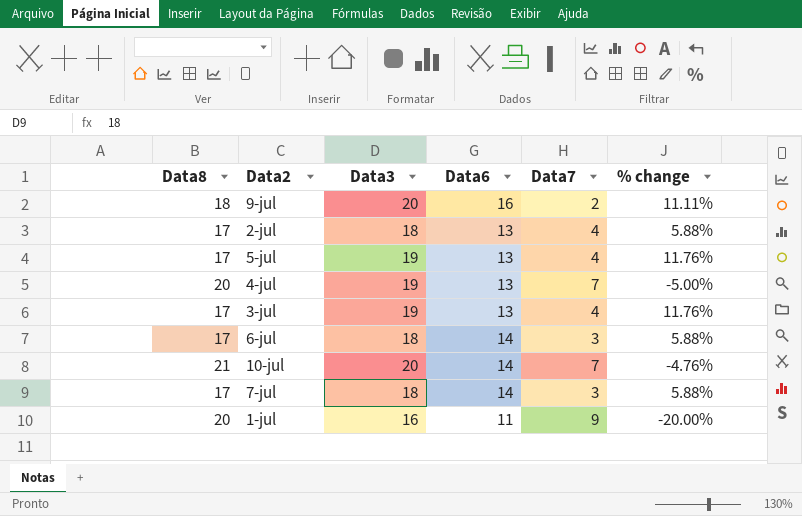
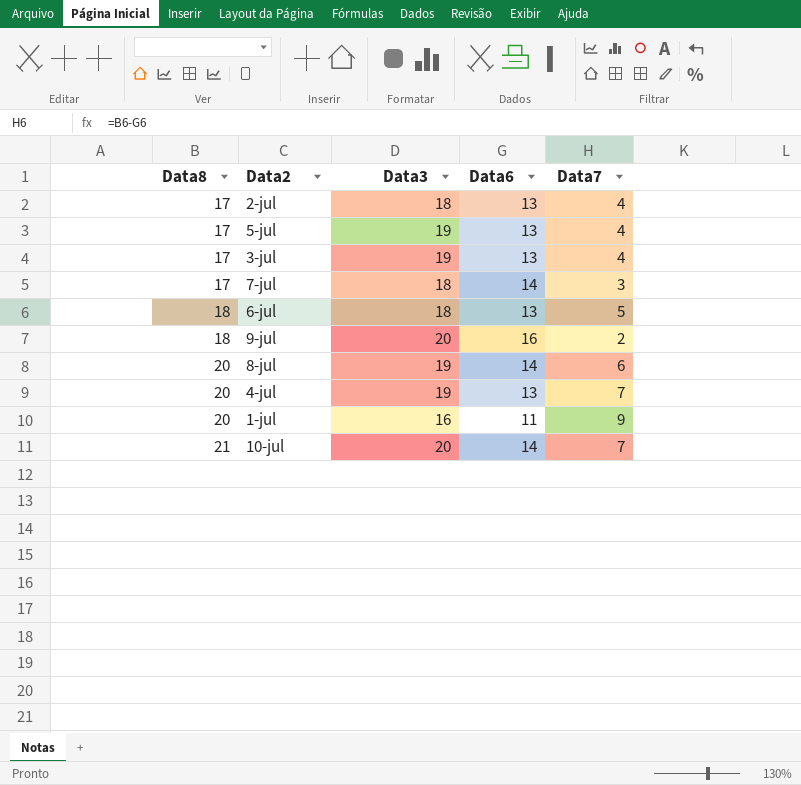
row order: none -> Data8 ascending
column % change | formula: ([Data3] - [Data8]) / [Data8] -> none
6-jul | Data8: 17 -> 18
6-jul | Data6: 14 -> 13
6-jul | Data7: 3 -> 5
row 8-jul: none -> 20 | 19 | 14 | 6

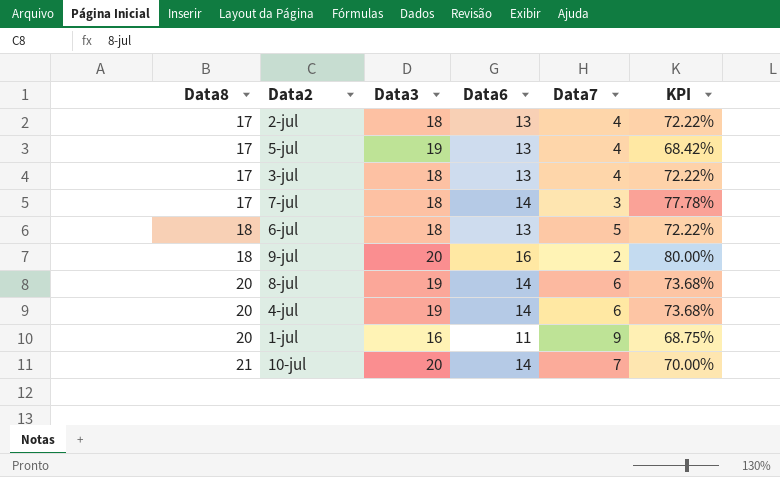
column KPI | formula: none -> [Data6] / [Data3]
3-jul | Data3: 19 -> 18
4-jul | Data6: 13 -> 14
4-jul | Data7: 7 -> 6

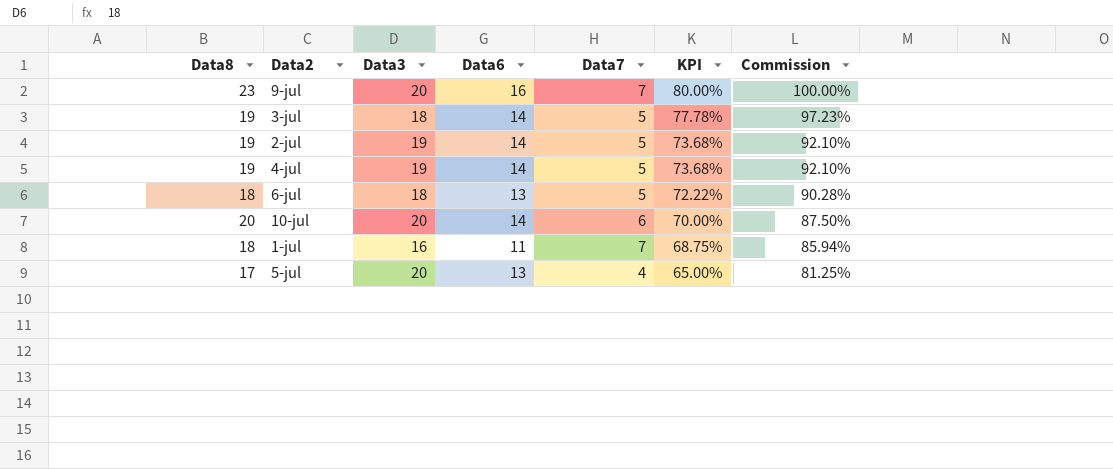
row order: Data8 ascending -> KPI descending
column Commission | formula: none -> [KPI] * 1.25
row 7-jul: 17 | 18 | 14 | 3 | 77.78% -> none
row 8-jul: 20 | 19 | 14 | 6 | 73.68% -> none
9-jul | Data8: 18 -> 23
9-jul | Data7: 2 -> 7
3-jul | Data8: 17 -> 19
3-jul | Data6: 13 -> 14
3-jul | Data7: 4 -> 5
3-jul | KPI: 72.22% -> 77.78%
2-jul | Data8: 17 -> 19
2-jul | Data3: 18 -> 19
2-jul | Data6: 13 -> 14
2-jul | Data7: 4 -> 5
2-jul | KPI: 72.22% -> 73.68%
4-jul | Data8: 20 -> 19
4-jul | Data7: 6 -> 5
10-jul | Data8: 21 -> 20
10-jul | Data7: 7 -> 6
1-jul | Data8: 20 -> 18
1-jul | Data7: 9 -> 7
5-jul | Data3: 19 -> 20
5-jul | KPI: 68.42% -> 65.00%

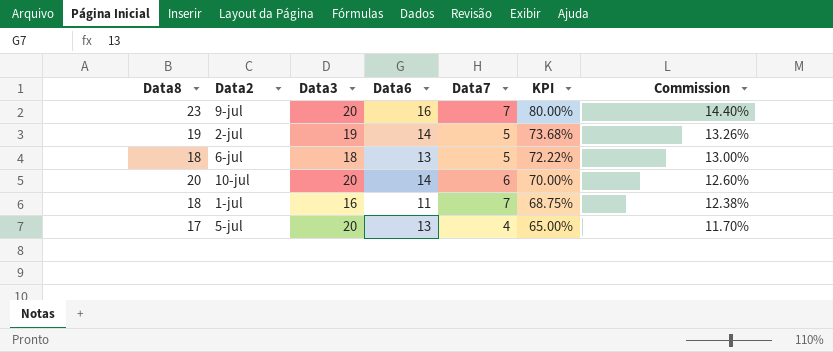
column Commission | formula: [KPI] * 1.25 -> [KPI] * 0.18
row 3-jul: 19 | 18 | 14 | 5 | 77.78% | 97.23% -> none
row 4-jul: 19 | 19 | 14 | 5 | 73.68% | 92.10% -> none

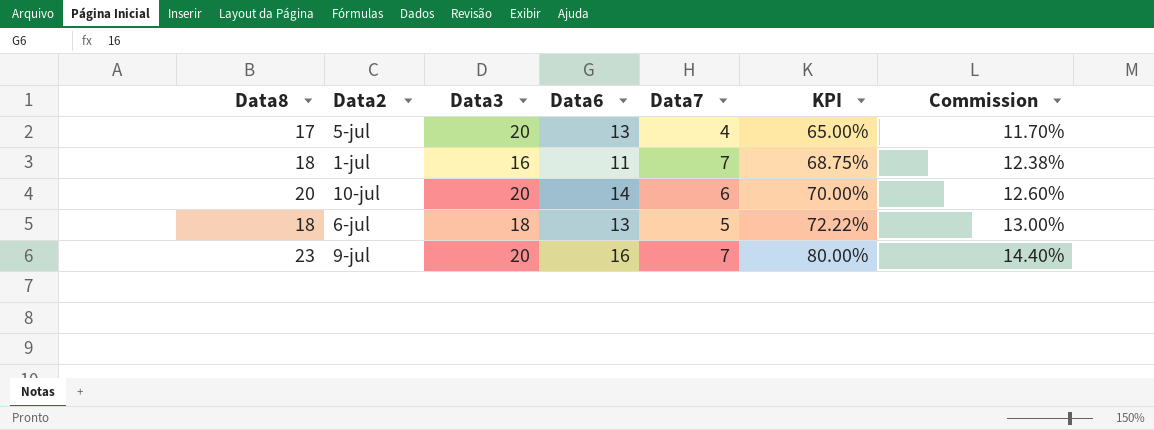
row order: KPI descending -> KPI ascending
row 2-jul: 19 | 19 | 14 | 5 | 73.68% | 13.26% -> none

